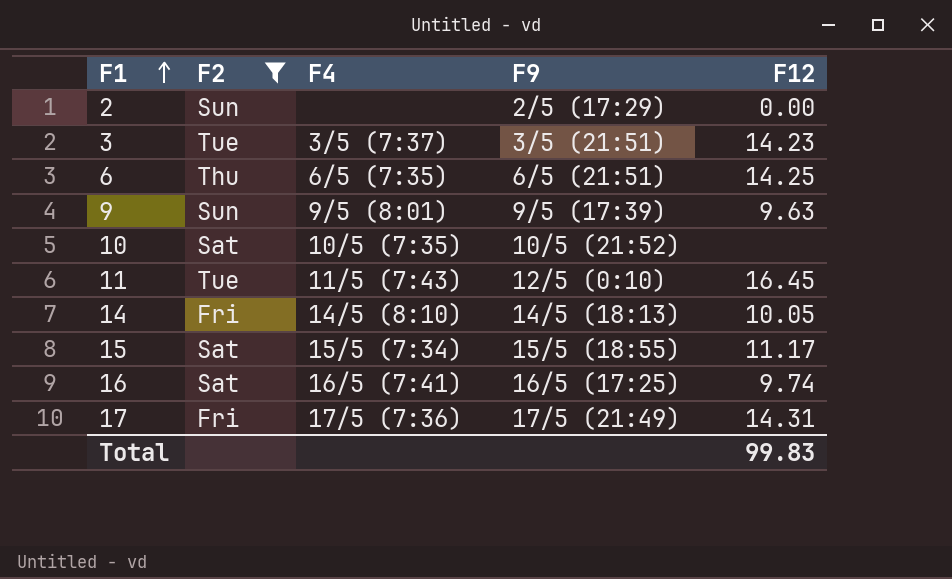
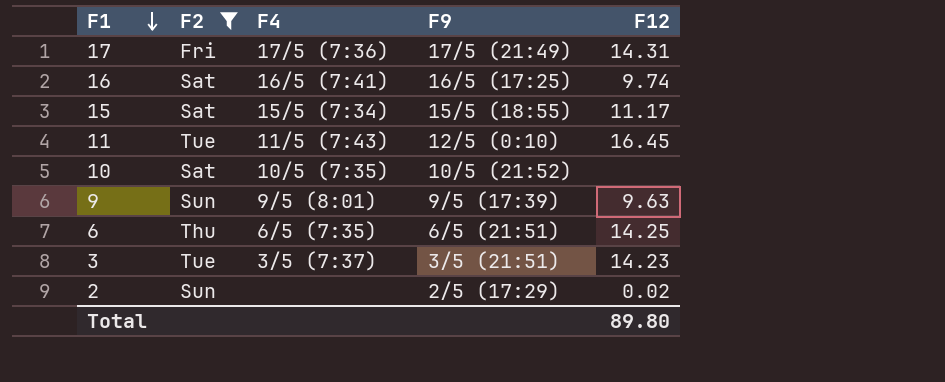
row order: F1 ascending -> F1 descending
row 14: Fri | 14/5 (8:10) | 14/5 (18:13) | 10.05 -> none
2 | F12: 0.00 -> 0.02
Total | F12: 99.83 -> 89.80

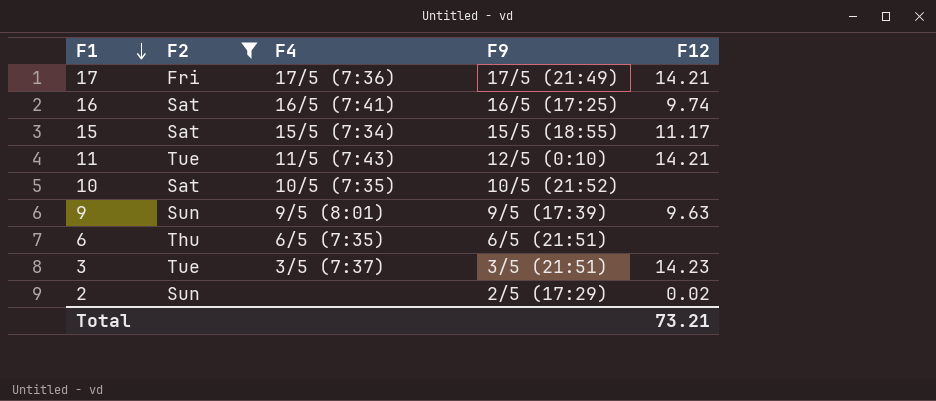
17 | F12: 14.31 -> 14.21
11 | F12: 16.45 -> 14.21
6 | F12: 14.25 -> none
Total | F12: 89.80 -> 73.21

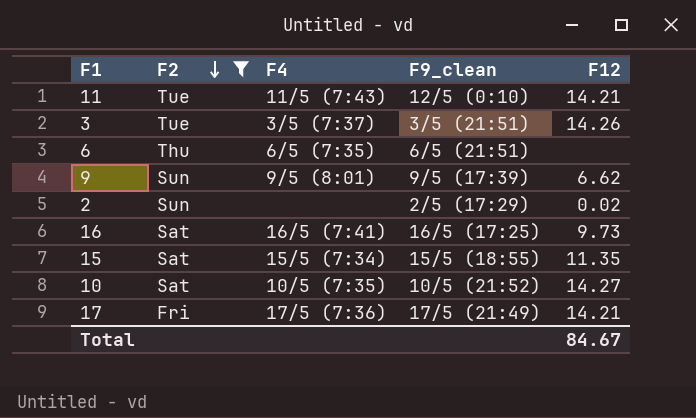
row order: F1 descending -> F2 descending
column name: F9 -> F9_clean
3 | F12: 14.23 -> 14.26
9 | F12: 9.63 -> 6.62
16 | F12: 9.74 -> 9.73
15 | F12: 11.17 -> 11.35
10 | F12: none -> 14.27
Total | F12: 73.21 -> 84.67

